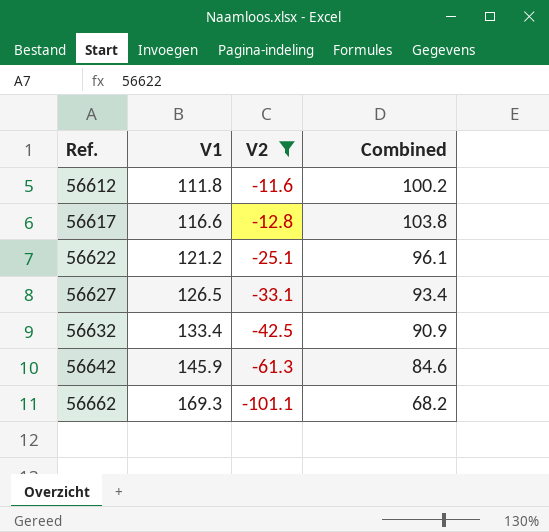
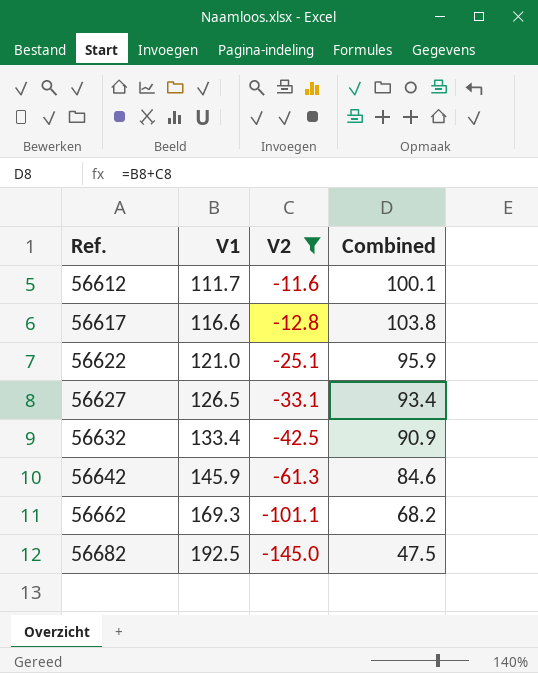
56612 | V1: 111.8 -> 111.7
56612 | Combined: 100.2 -> 100.1
56622 | V1: 121.2 -> 121.0
56622 | Combined: 96.1 -> 95.9
row 56682: none -> 192.5 | -145.0 | 47.5

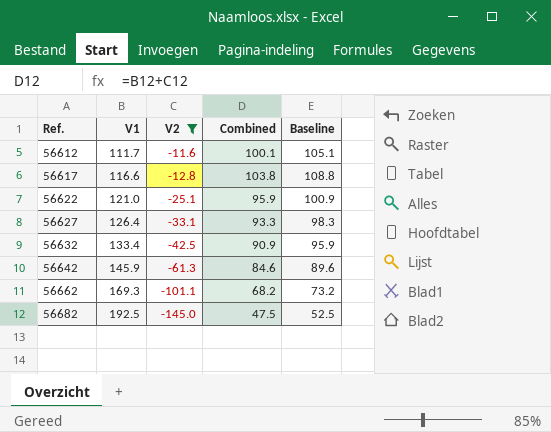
column Baseline | formula: none -> [Combined] + 5
56627 | V1: 126.5 -> 126.4
56627 | Combined: 93.4 -> 93.3

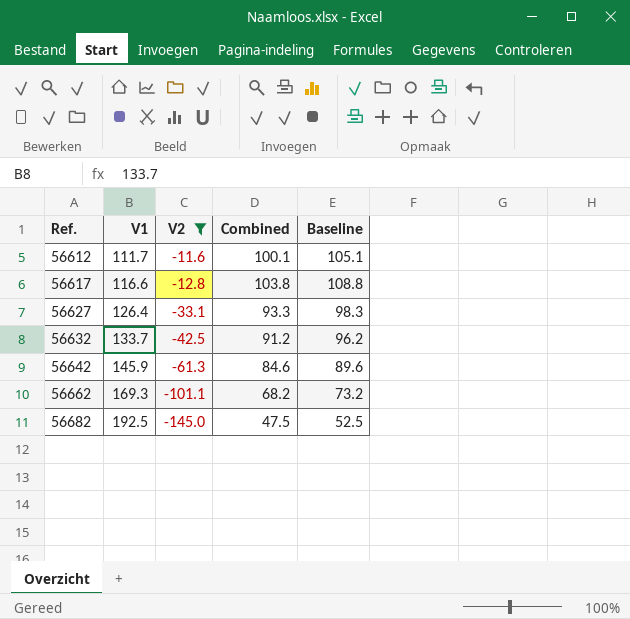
row 56622: 121.0 | -25.1 | 95.9 | 100.9 -> none
56632 | V1: 133.4 -> 133.7
56632 | Combined: 90.9 -> 91.2
56632 | Baseline: 95.9 -> 96.2

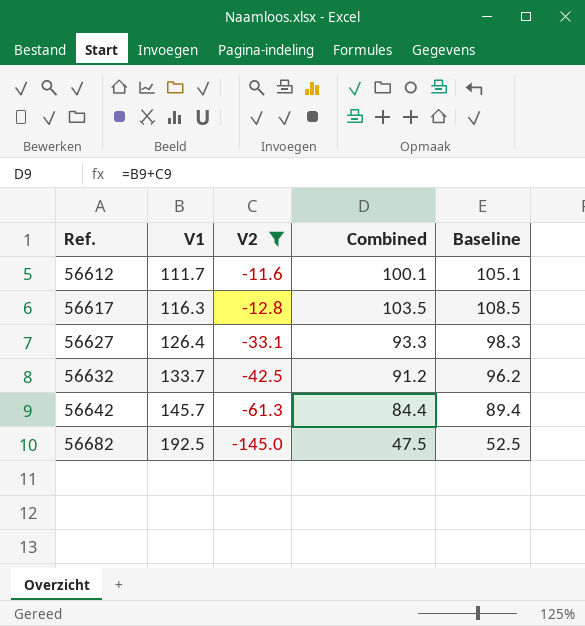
row 56662: 169.3 | -101.1 | 68.2 | 73.2 -> none
56617 | V1: 116.6 -> 116.3
56617 | Combined: 103.8 -> 103.5
56617 | Baseline: 108.8 -> 108.5
56642 | V1: 145.9 -> 145.7
56642 | Combined: 84.6 -> 84.4
56642 | Baseline: 89.6 -> 89.4

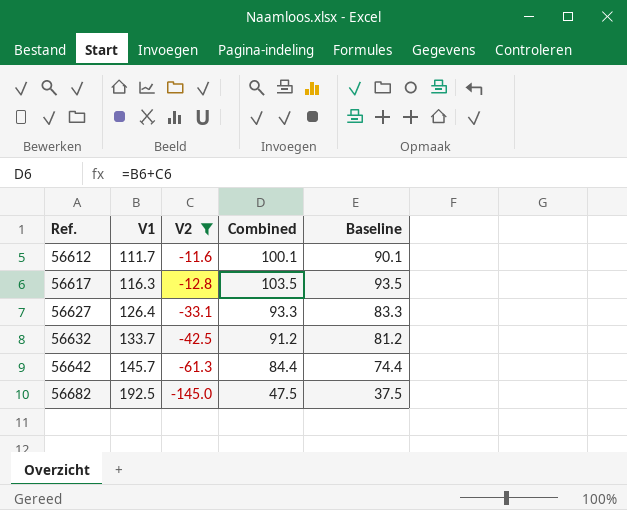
column Baseline | formula: [Combined] + 5 -> [Combined] - 10

